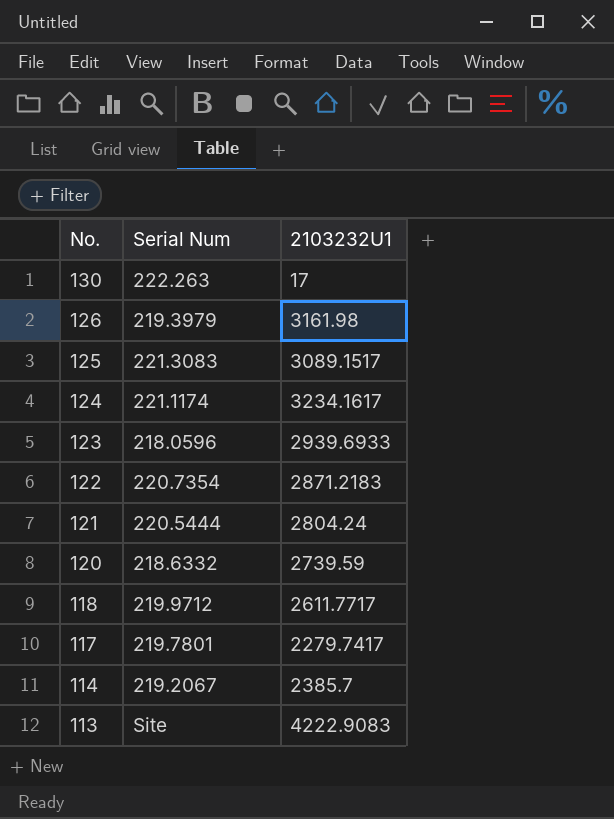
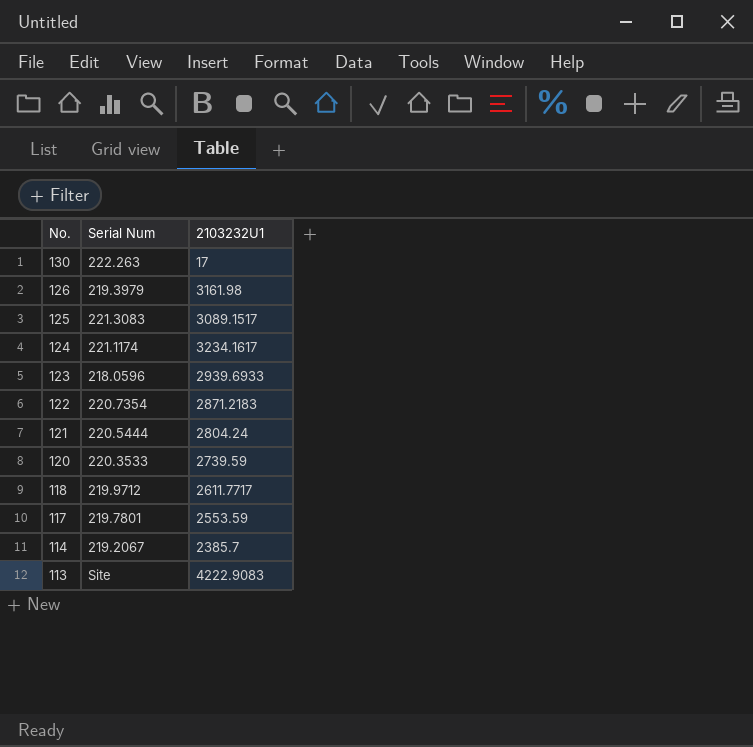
120 | Serial Num: 218.6332 -> 220.3533
117 | 2103232U1: 2279.7417 -> 2553.59

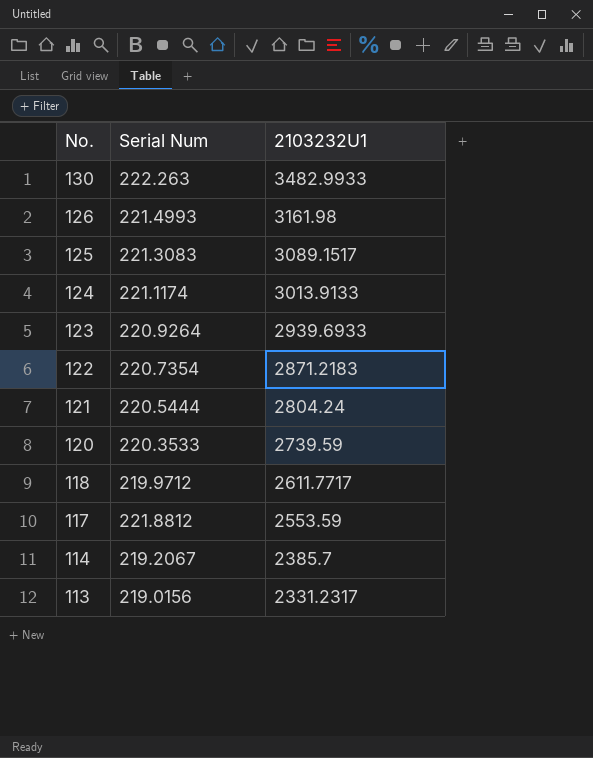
130 | 2103232U1: 17 -> 3482.9933
126 | Serial Num: 219.3979 -> 221.4993
124 | 2103232U1: 3234.1617 -> 3013.9133
123 | Serial Num: 218.0596 -> 220.9264
117 | Serial Num: 219.7801 -> 221.8812
113 | Serial Num: Site -> 219.0156
113 | 2103232U1: 4222.9083 -> 2331.2317

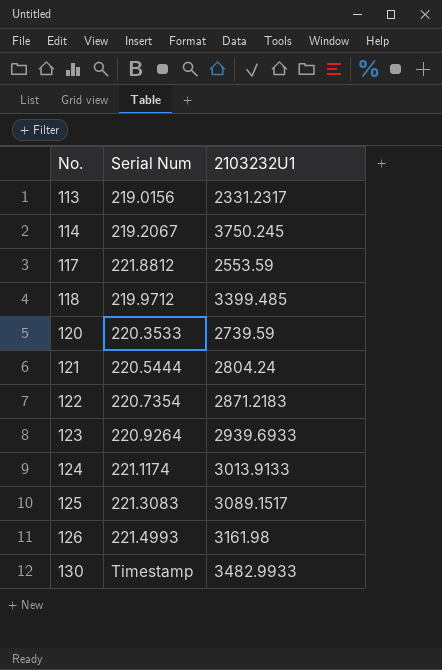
row order: No. descending -> No. ascending
114 | 2103232U1: 2385.7 -> 3750.245
118 | 2103232U1: 2611.7717 -> 3399.485
130 | Serial Num: 222.263 -> Timestamp

